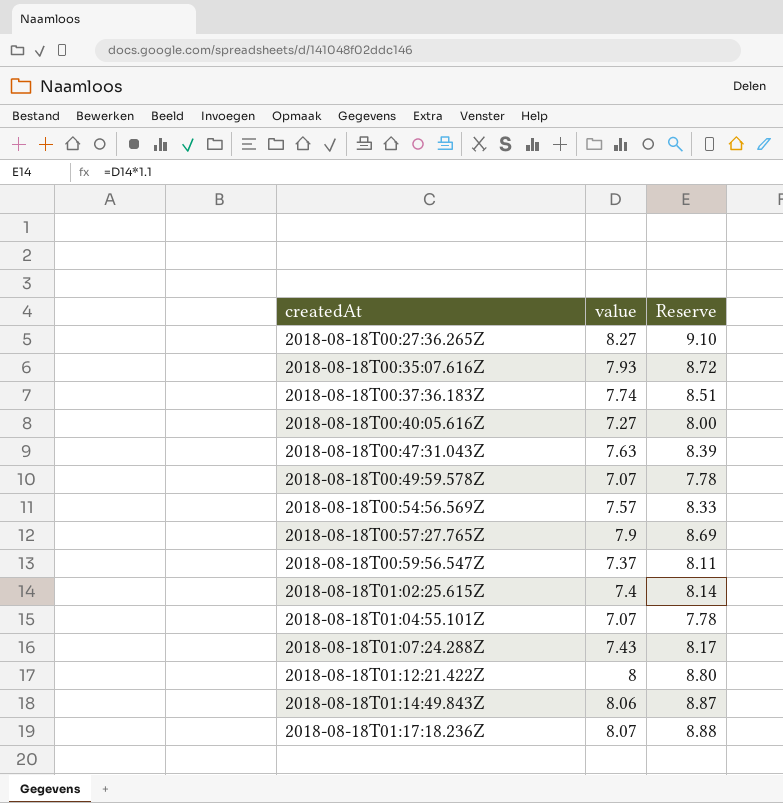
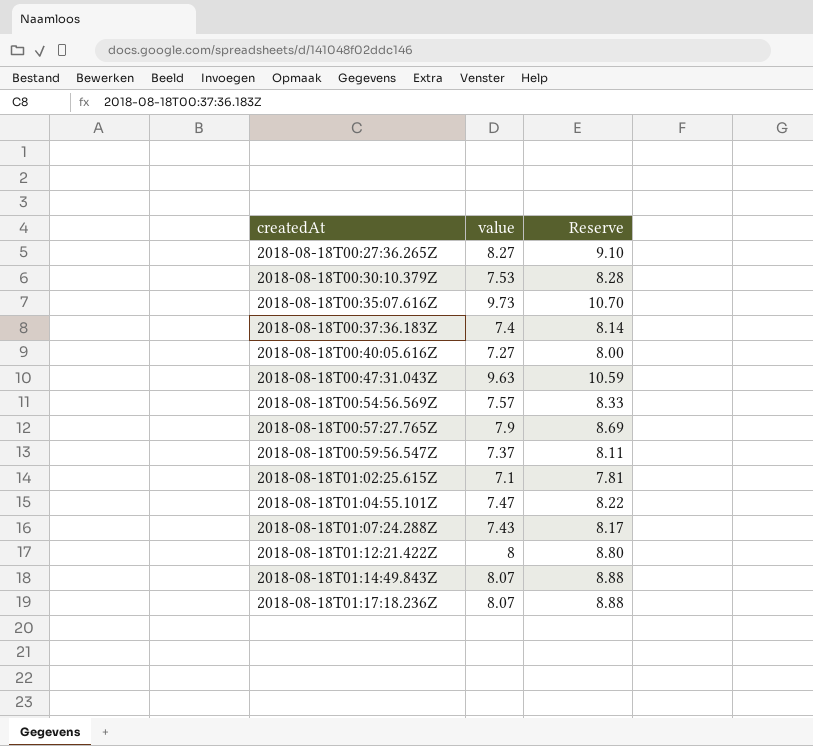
row 2018-08-18T00:49:59.578Z: 7.07 | 7.78 -> none
row 2018-08-18T00:30:10.379Z: none -> 7.53 | 8.28
2018-08-18T00:35:07.616Z | value: 7.93 -> 9.73
2018-08-18T00:35:07.616Z | Reserve: 8.72 -> 10.70
2018-08-18T00:37:36.183Z | value: 7.74 -> 7.4
2018-08-18T00:37:36.183Z | Reserve: 8.51 -> 8.14
2018-08-18T00:47:31.043Z | value: 7.63 -> 9.63
2018-08-18T00:47:31.043Z | Reserve: 8.39 -> 10.59
2018-08-18T01:02:25.615Z | value: 7.4 -> 7.1
2018-08-18T01:02:25.615Z | Reserve: 8.14 -> 7.81
2018-08-18T01:04:55.101Z | value: 7.07 -> 7.47
2018-08-18T01:04:55.101Z | Reserve: 7.78 -> 8.22
2018-08-18T01:14:49.843Z | value: 8.06 -> 8.07
2018-08-18T01:14:49.843Z | Reserve: 8.87 -> 8.88

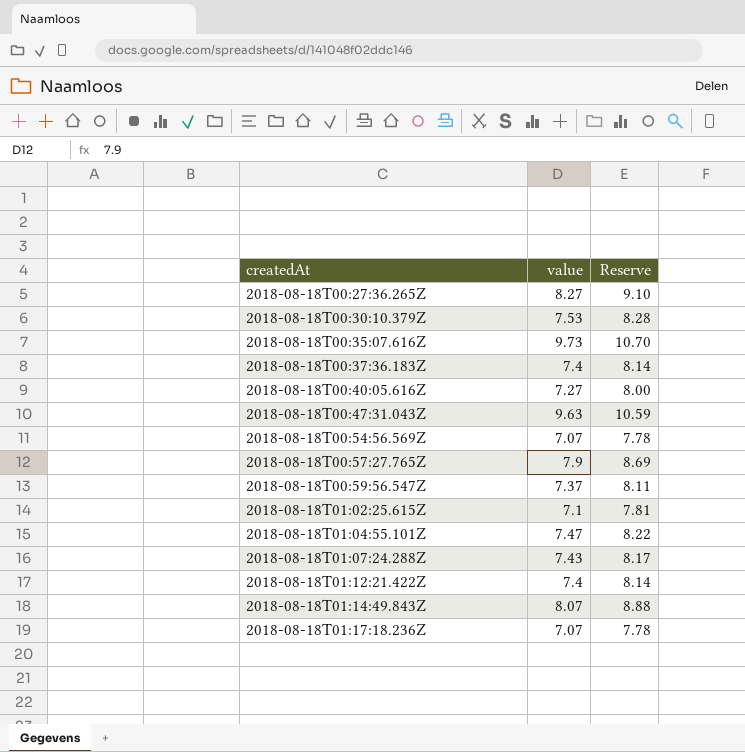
2018-08-18T00:54:56.569Z | value: 7.57 -> 7.07
2018-08-18T00:54:56.569Z | Reserve: 8.33 -> 7.78
2018-08-18T01:12:21.422Z | value: 8 -> 7.4
2018-08-18T01:12:21.422Z | Reserve: 8.80 -> 8.14
2018-08-18T01:17:18.236Z | value: 8.07 -> 7.07
2018-08-18T01:17:18.236Z | Reserve: 8.88 -> 7.78

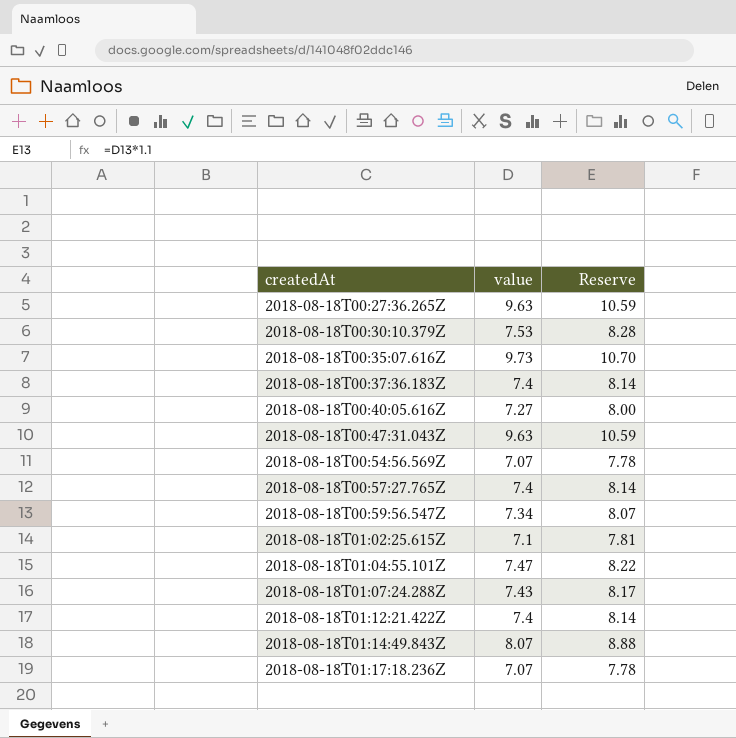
2018-08-18T00:27:36.265Z | value: 8.27 -> 9.63
2018-08-18T00:27:36.265Z | Reserve: 9.10 -> 10.59
2018-08-18T00:57:27.765Z | value: 7.9 -> 7.4
2018-08-18T00:57:27.765Z | Reserve: 8.69 -> 8.14
2018-08-18T00:59:56.547Z | value: 7.37 -> 7.34
2018-08-18T00:59:56.547Z | Reserve: 8.11 -> 8.07

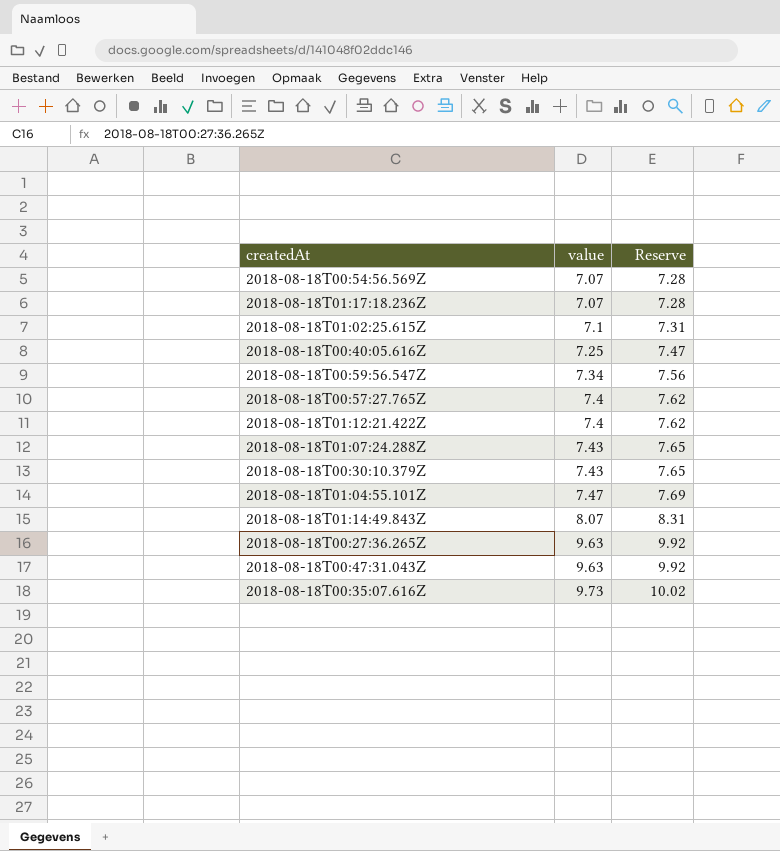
row order: createdAt ascending -> value ascending
column Reserve | formula: [value] * 1.1 -> [value] * 1.03
row 2018-08-18T00:37:36.183Z: 7.4 | 8.14 -> none
2018-08-18T00:40:05.616Z | value: 7.27 -> 7.25
2018-08-18T00:30:10.379Z | value: 7.53 -> 7.43

